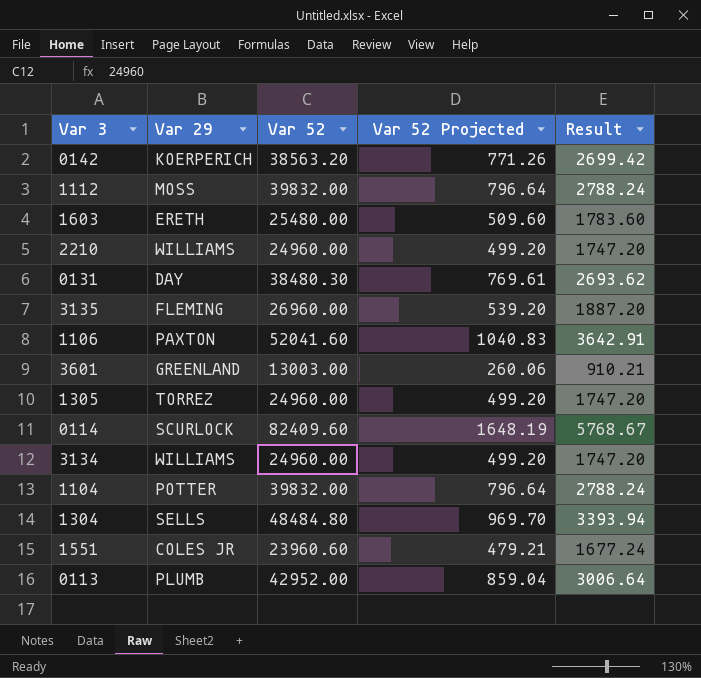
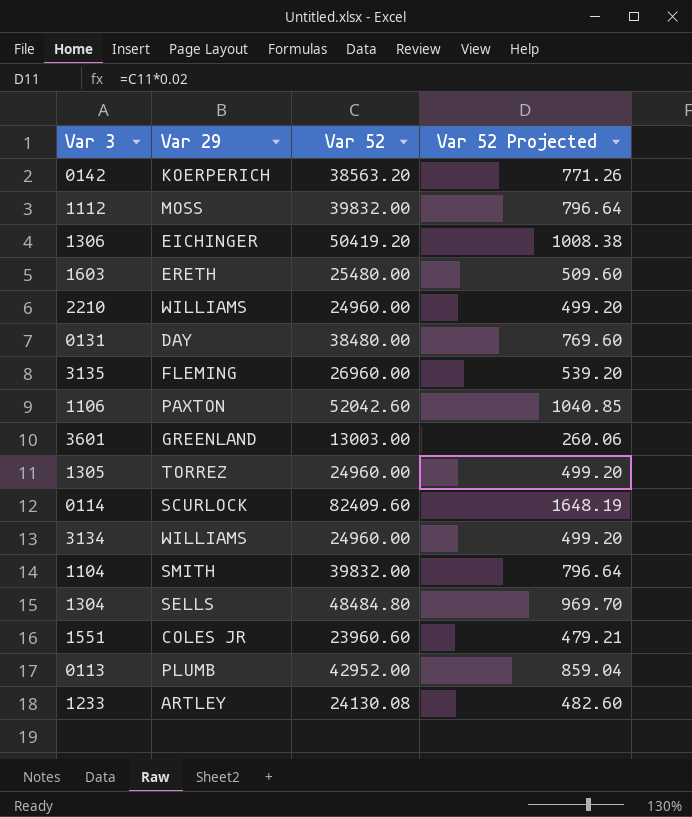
column Result | formula: [Var 52] * 0.07 -> none
row 1306: none -> EICHINGER | 50419.20 | 1008.38
0131 | Var 52: 38480.30 -> 38480.00
0131 | Var 52 Projected: 769.61 -> 769.60
1106 | Var 52: 52041.60 -> 52042.60
1106 | Var 52 Projected: 1040.83 -> 1040.85
1104 | Var 29: POTTER -> SMITH
row 1233: none -> ARTLEY | 24130.08 | 482.60

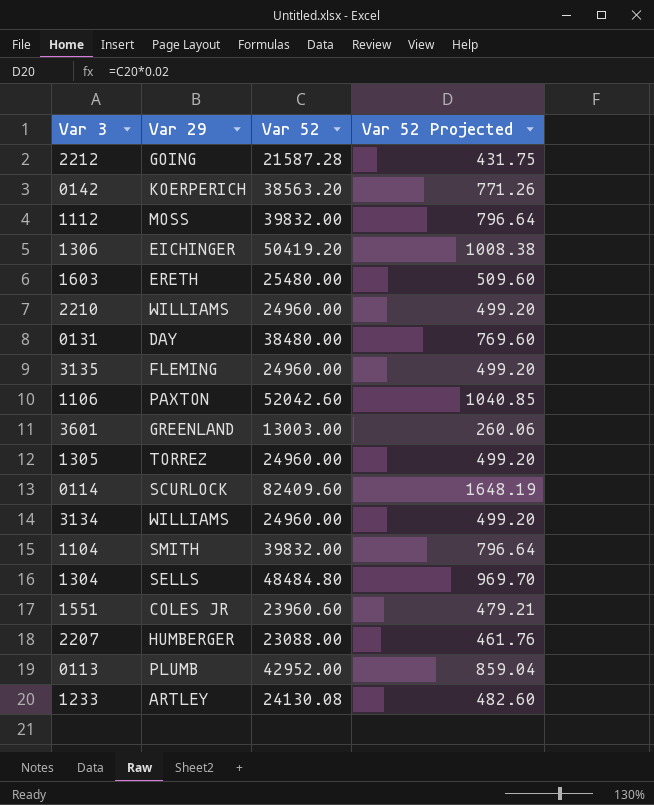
row 2212: none -> GOING | 21587.28 | 431.75
3135 | Var 52: 26960.00 -> 24960.00
3135 | Var 52 Projected: 539.20 -> 499.20
row 2207: none -> HUMBERGER | 23088.00 | 461.76

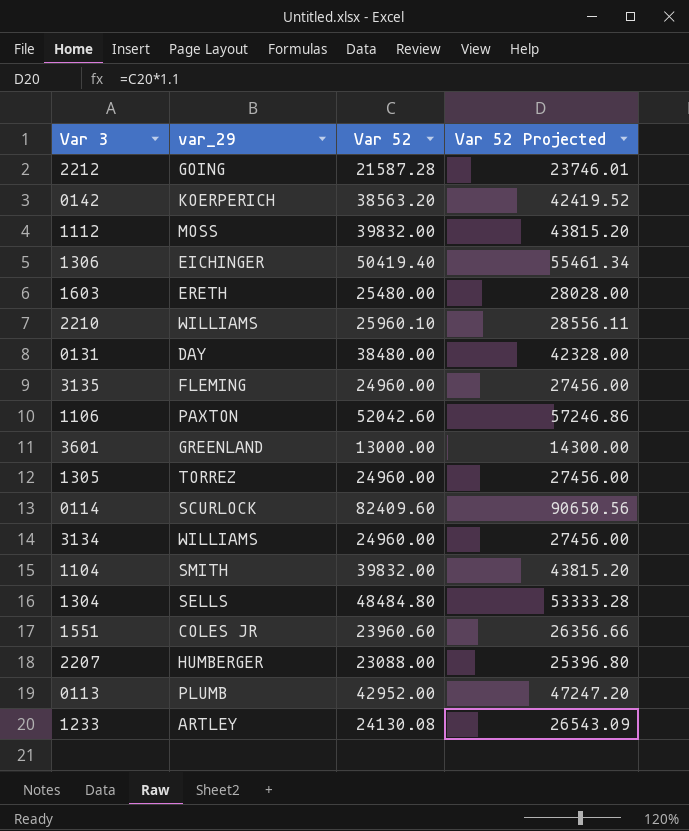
column name: Var 29 -> var_29
column Var 52 Projected | formula: [Var 52] * 0.02 -> [Var 52] * 1.1
1306 | Var 52: 50419.20 -> 50419.40
2210 | Var 52: 24960.00 -> 25960.10
3601 | Var 52: 13003.00 -> 13000.00

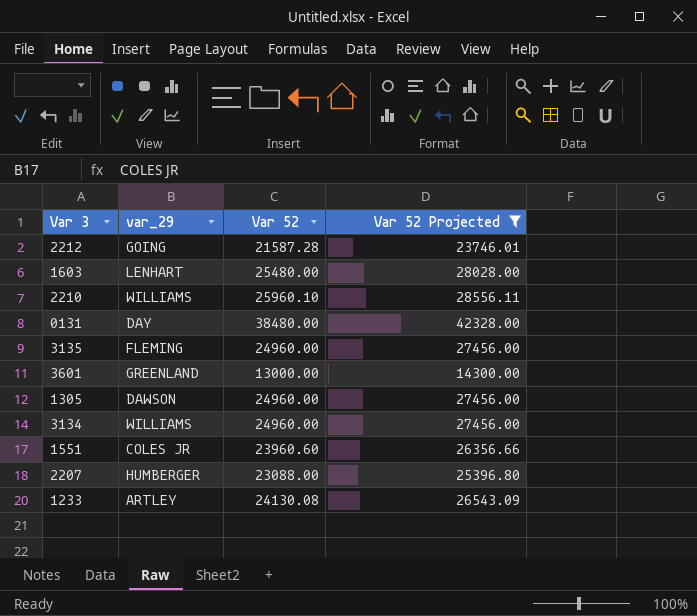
filter: none -> Var 52 Projected <= 42328.00
1603 | var_29: ERETH -> LENHART
1305 | var_29: TORREZ -> DAWSON

